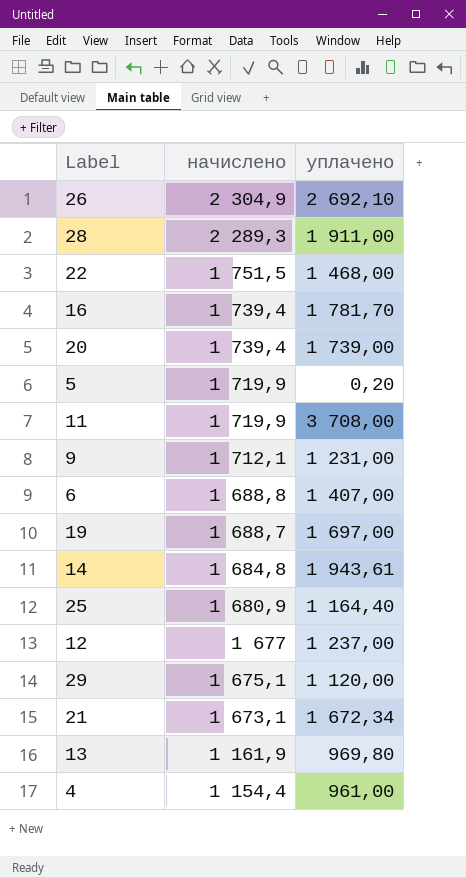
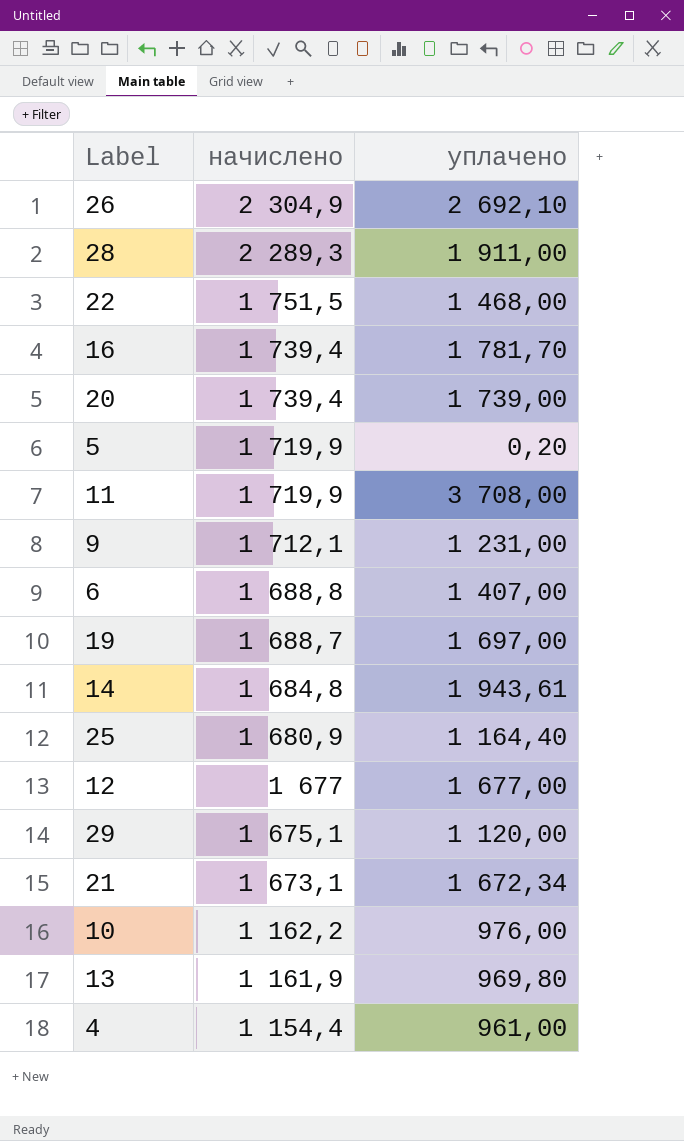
12 | уплачено: 1 237,00 -> 1 677,00
row 10: none -> 1 162,2 | 976,00

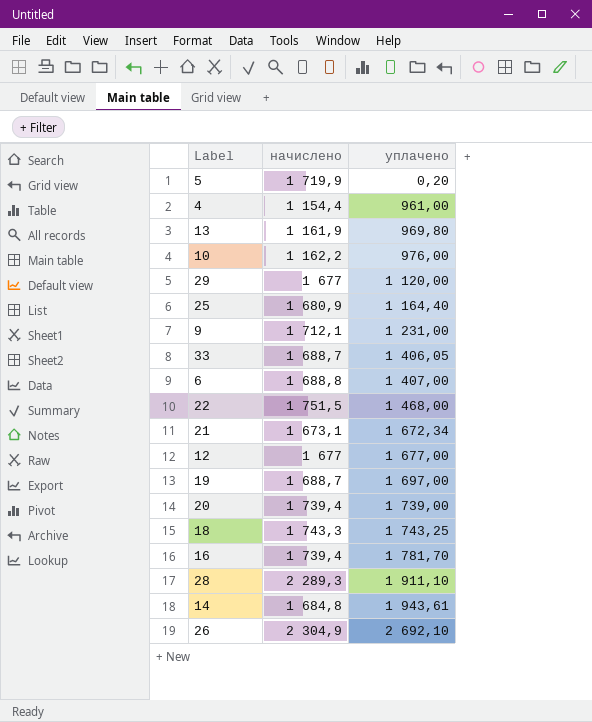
row order: начислено descending -> уплачено ascending
row 11: 1 719,9 | 3 708,00 -> none
29 | начислено: 1 675,1 -> 1 677
row 33: none -> 1 688,7 | 1 406,05
row 18: none -> 1 743,3 | 1 743,25
28 | уплачено: 1 911,00 -> 1 911,10

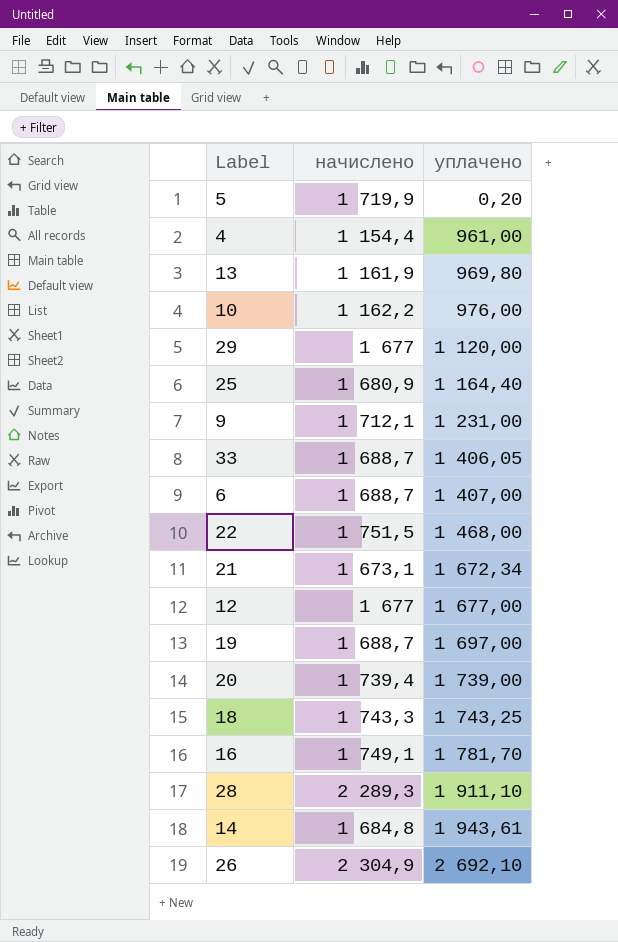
6 | начислено: 1 688,8 -> 1 688,7
16 | начислено: 1 739,4 -> 1 749,1

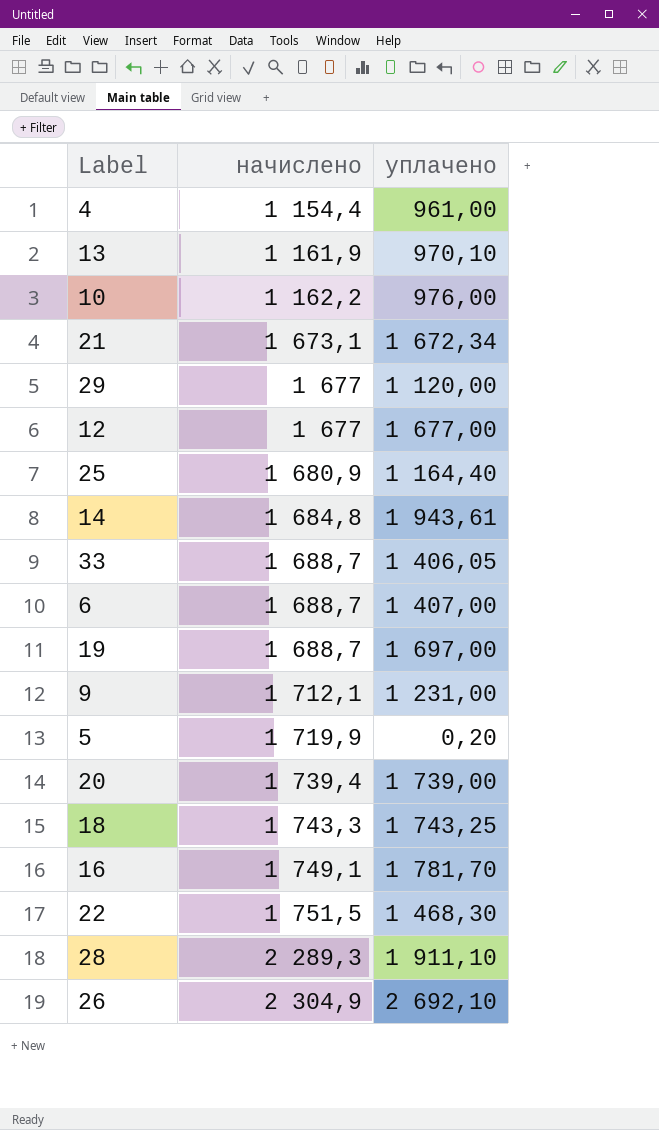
row order: уплачено ascending -> начислено ascending
13 | уплачено: 969,80 -> 970,10
22 | уплачено: 1 468,00 -> 1 468,30

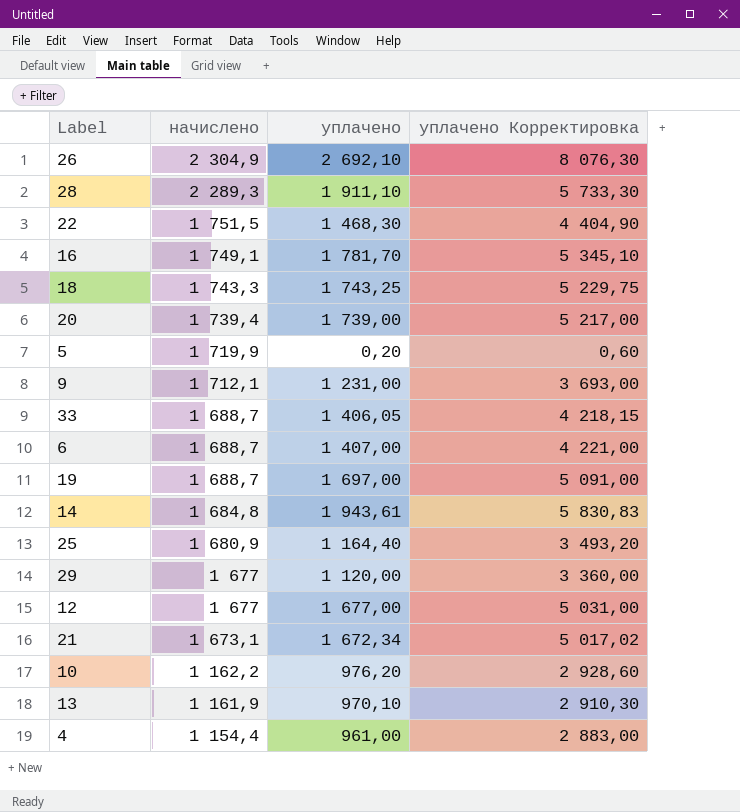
row order: начислено ascending -> начислено descending
column уплачено Корректировка | formula: none -> [уплачено] * 3
10 | уплачено: 976,00 -> 976,20

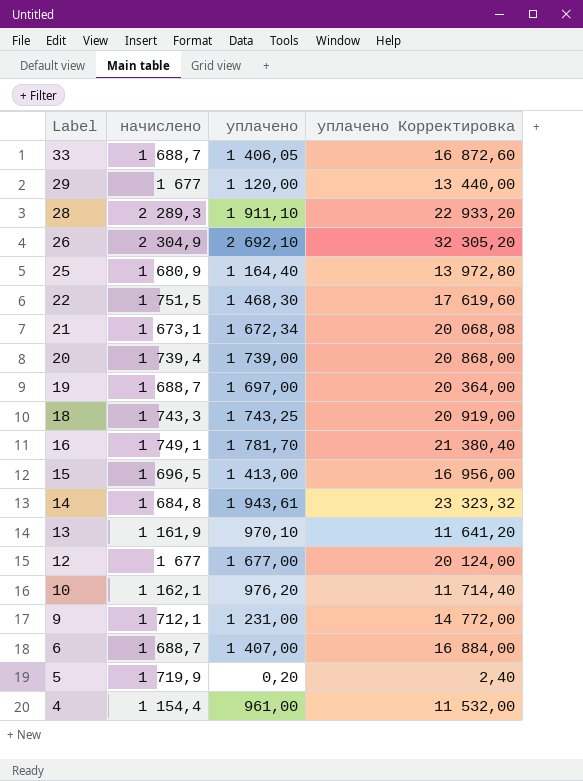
row order: начислено descending -> Label descending
column уплачено Корректировка | formula: [уплачено] * 3 -> [уплачено] * 12
row 15: none -> 1 696,5 | 1 413,00 | 16 956,00
10 | начислено: 1 162,2 -> 1 162,1

